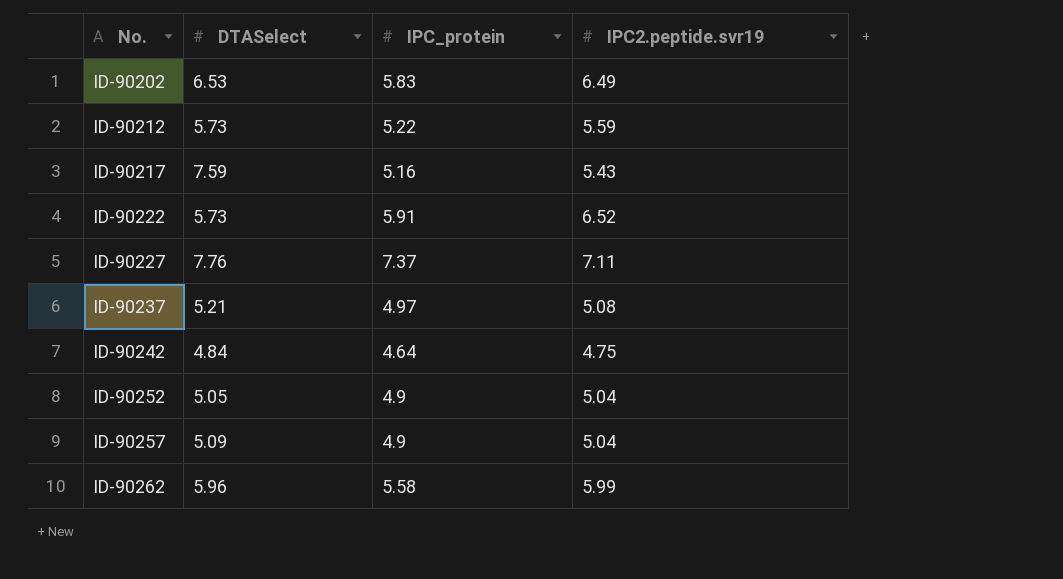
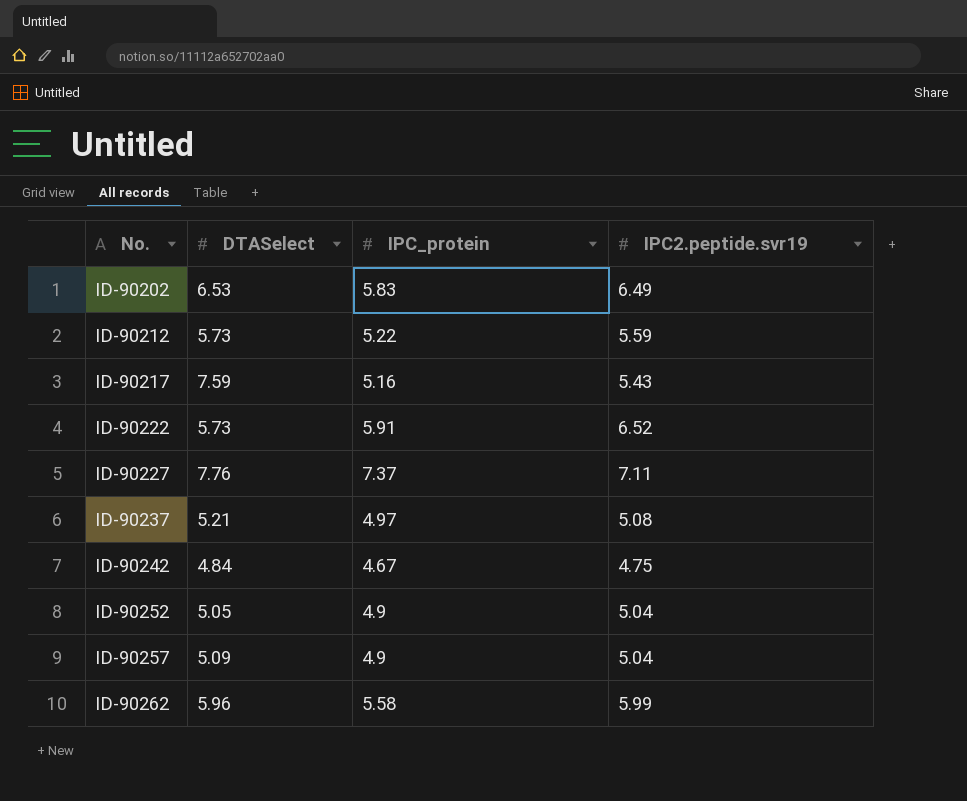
ID-90242 | IPC_protein: 4.64 -> 4.67

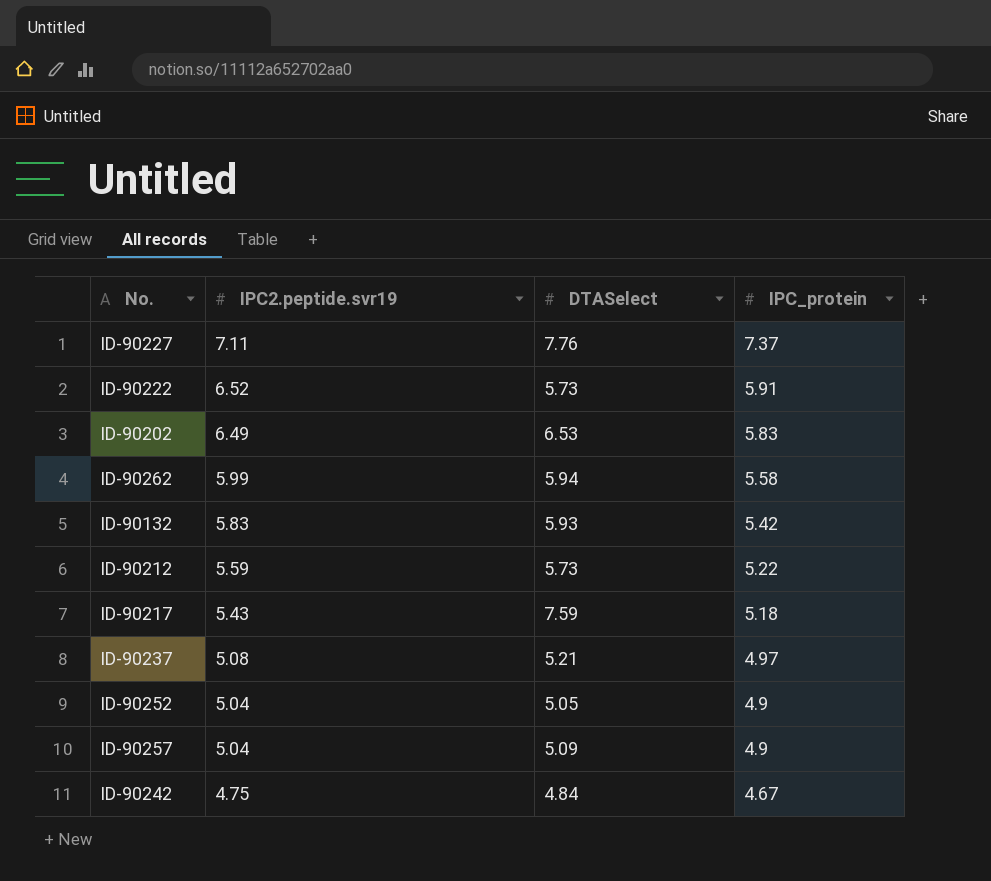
row order: No. ascending -> IPC2.peptide.svr19 descending
column IPC2.peptide.svr19 | position: 4 -> 2
ID-90262 | DTASelect: 5.96 -> 5.94
row ID-90132: none -> 5.83 | 5.93 | 5.42
ID-90217 | IPC_protein: 5.16 -> 5.18

